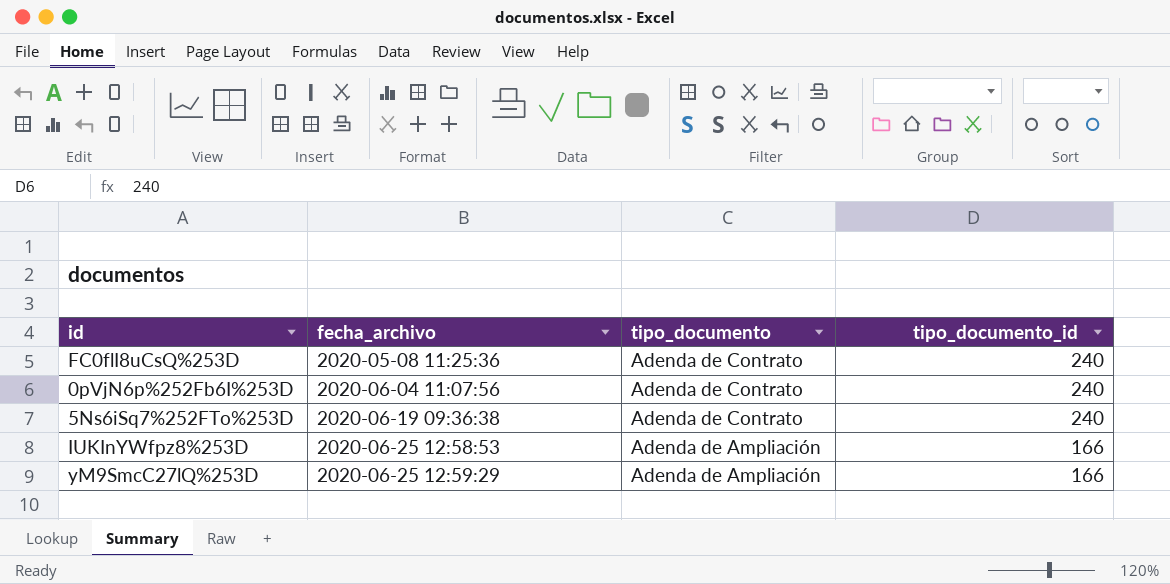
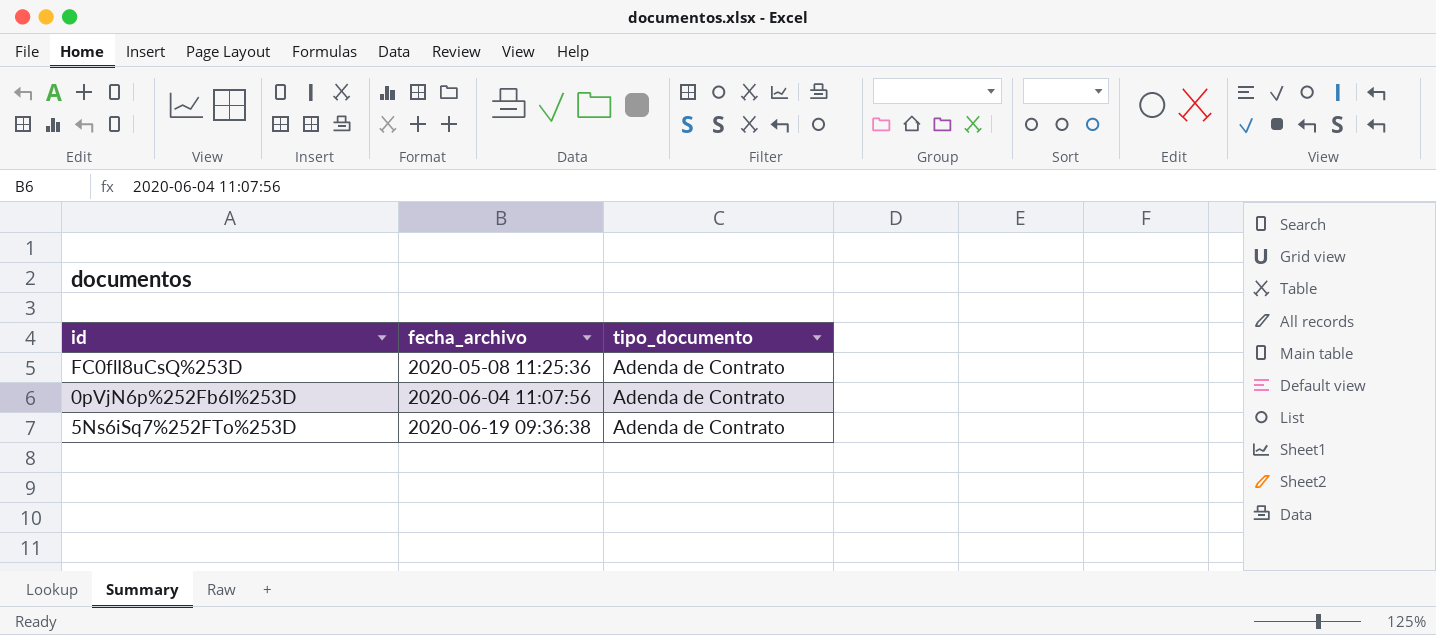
column tipo_documento_id | position: 4 -> none
row IUKInYWfpz8%253D: 2020-06-25 12:58:53 | Adenda de Ampliación | 166 -> none
row yM9SmcC27lQ%253D: 2020-06-25 12:59:29 | Adenda de Ampliación | 166 -> none

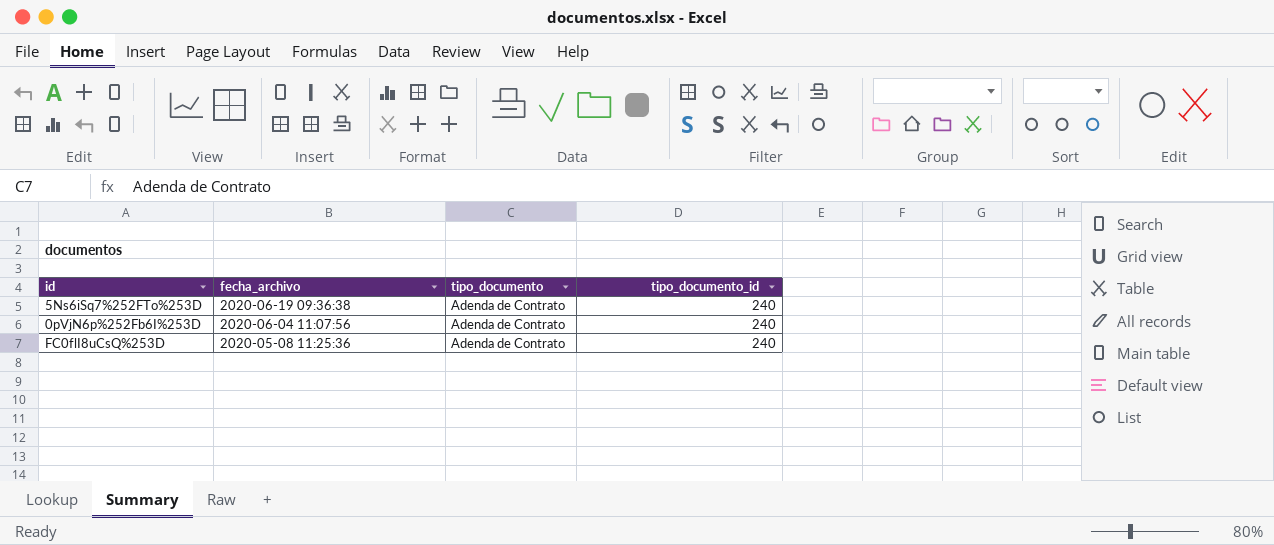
row order: fecha_archivo ascending -> fecha_archivo descending
column tipo_documento_id | position: none -> 4

